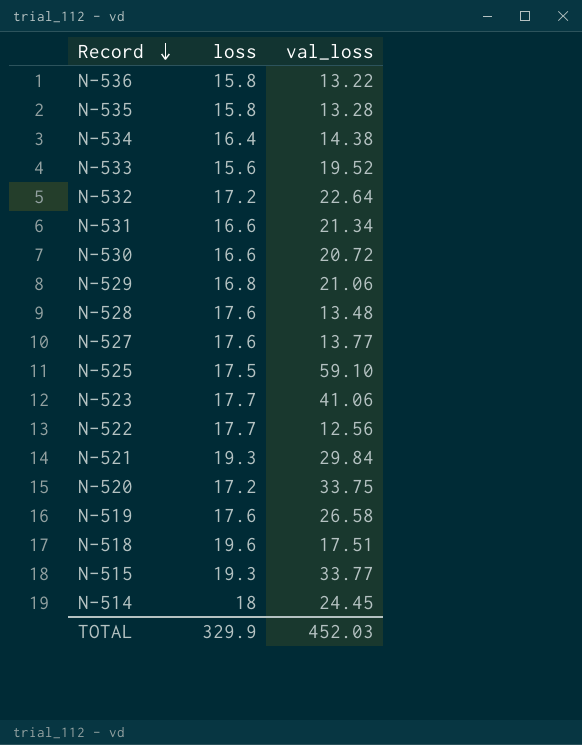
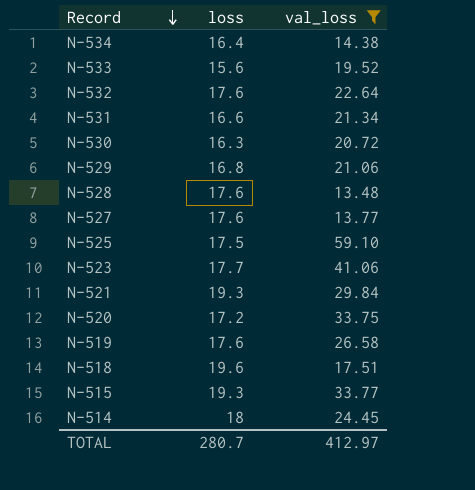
filter: none -> val_loss >= 13.48
N-532 | loss: 17.2 -> 17.6
N-530 | loss: 16.6 -> 16.3
TOTAL | loss: 329.9 -> 280.7
TOTAL | val_loss: 452.03 -> 412.97

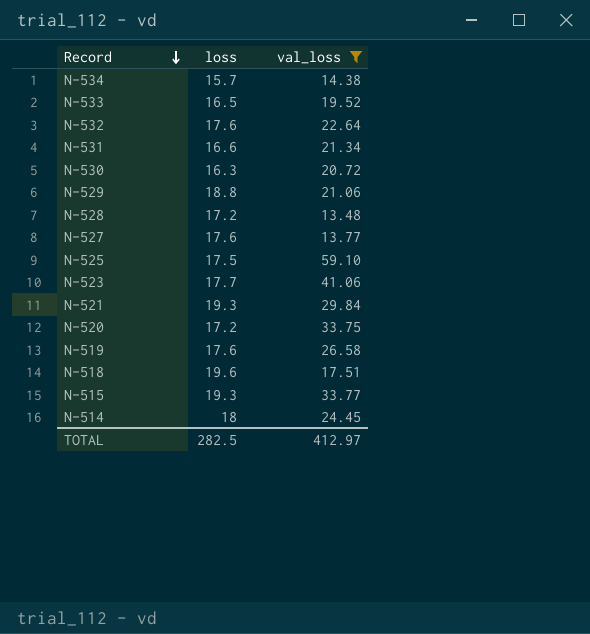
N-534 | loss: 16.4 -> 15.7
N-533 | loss: 15.6 -> 16.5
N-529 | loss: 16.8 -> 18.8
N-528 | loss: 17.6 -> 17.2
TOTAL | loss: 280.7 -> 282.5

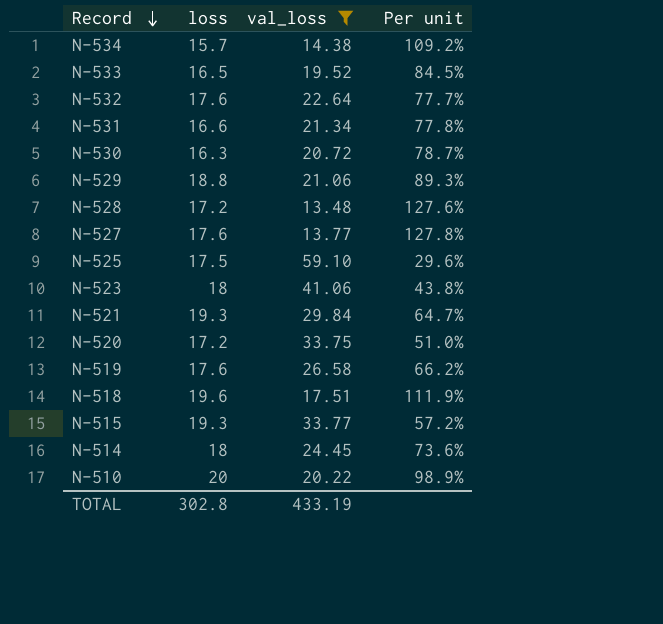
column Per unit | formula: none -> [loss] / [val_loss]
N-523 | loss: 17.7 -> 18
row N-510: none -> 20 | 20.22 | 98.9%
TOTAL | loss: 282.5 -> 302.8
TOTAL | val_loss: 412.97 -> 433.19

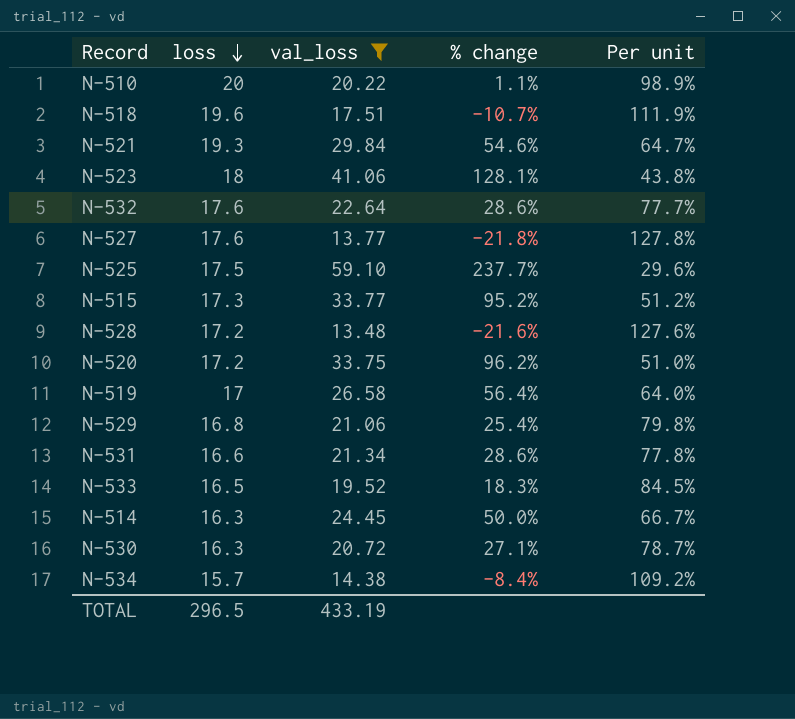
row order: Record descending -> loss descending
column % change | formula: none -> ([val_loss] - [loss]) / [loss]
N-515 | loss: 19.3 -> 17.3
N-515 | Per unit: 57.2% -> 51.2%
N-519 | loss: 17.6 -> 17
N-519 | Per unit: 66.2% -> 64.0%
N-529 | loss: 18.8 -> 16.8
N-529 | Per unit: 89.3% -> 79.8%
N-514 | loss: 18 -> 16.3
N-514 | Per unit: 73.6% -> 66.7%
TOTAL | loss: 302.8 -> 296.5

